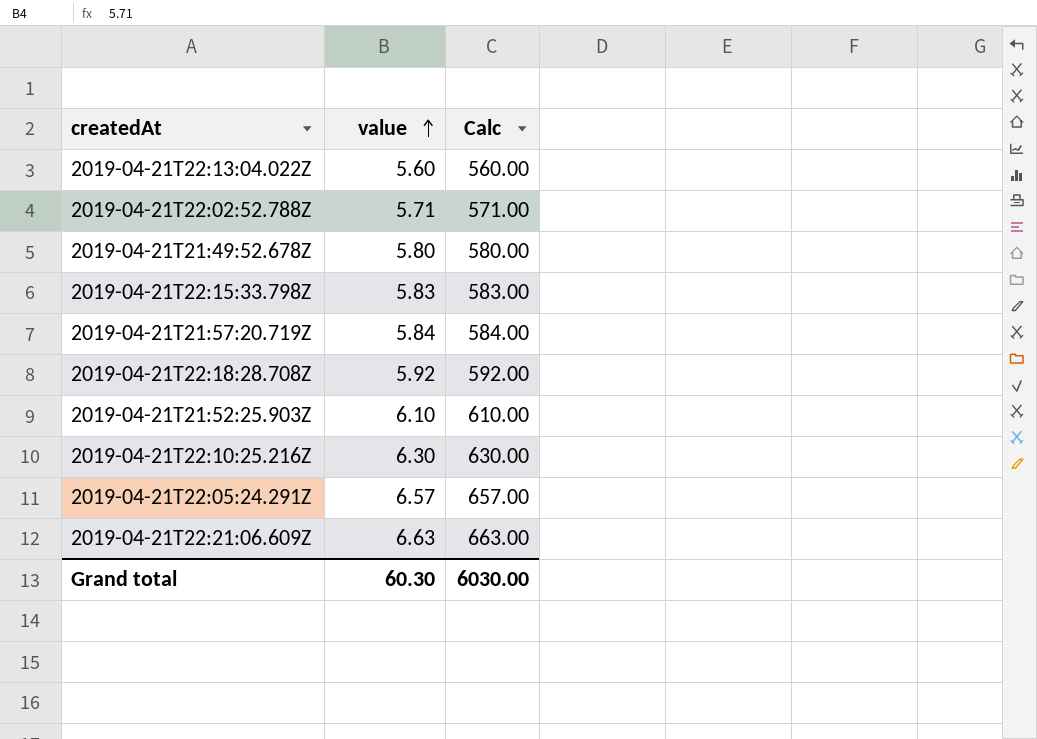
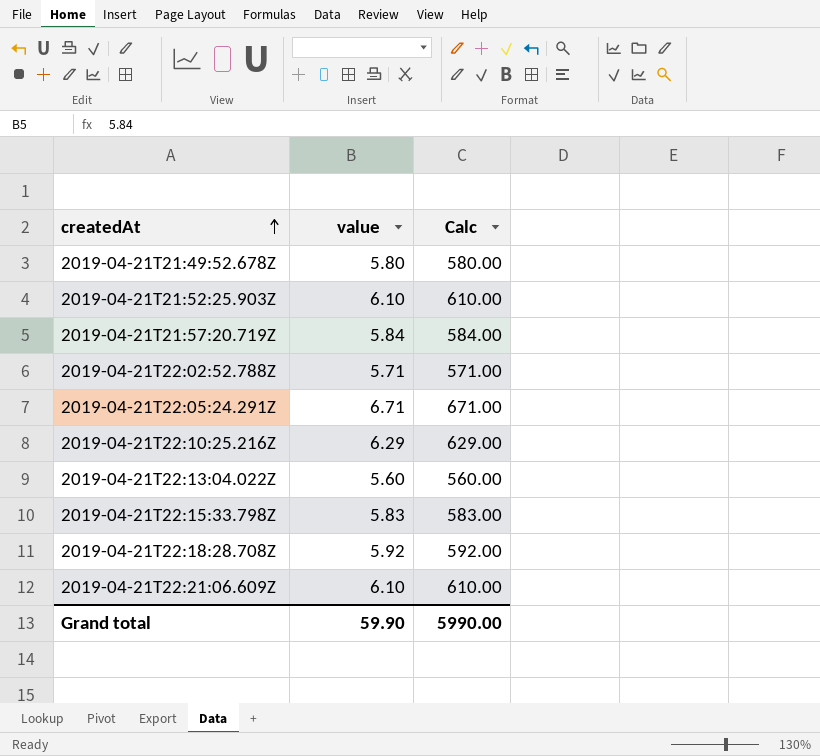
row order: value ascending -> createdAt ascending
2019-04-21T22:05:24.291Z | value: 6.57 -> 6.71
2019-04-21T22:05:24.291Z | Calc: 657.00 -> 671.00
2019-04-21T22:10:25.216Z | value: 6.30 -> 6.29
2019-04-21T22:10:25.216Z | Calc: 630.00 -> 629.00
2019-04-21T22:21:06.609Z | value: 6.63 -> 6.10
2019-04-21T22:21:06.609Z | Calc: 663.00 -> 610.00
Grand total | value: 60.30 -> 59.90
Grand total | Calc: 6030.00 -> 5990.00

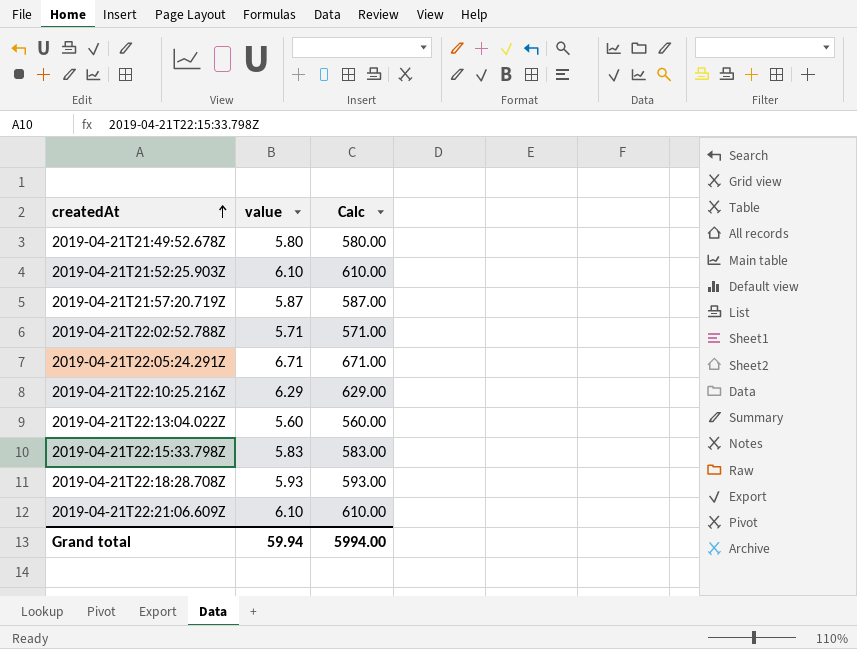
2019-04-21T21:57:20.719Z | value: 5.84 -> 5.87
2019-04-21T21:57:20.719Z | Calc: 584.00 -> 587.00
2019-04-21T22:18:28.708Z | value: 5.92 -> 5.93
2019-04-21T22:18:28.708Z | Calc: 592.00 -> 593.00
Grand total | value: 59.90 -> 59.94
Grand total | Calc: 5990.00 -> 5994.00

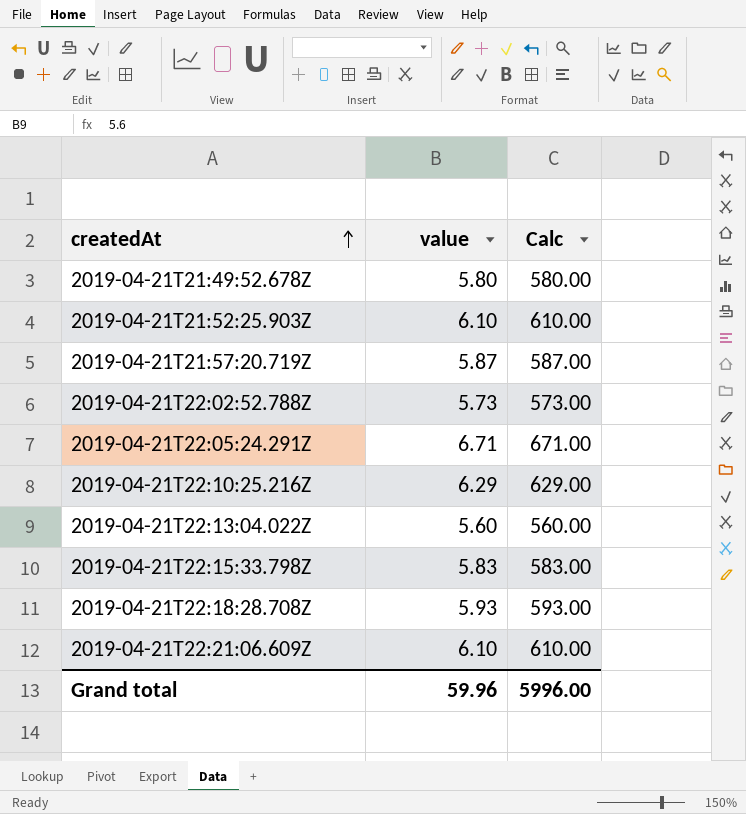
2019-04-21T22:02:52.788Z | value: 5.71 -> 5.73
2019-04-21T22:02:52.788Z | Calc: 571.00 -> 573.00
Grand total | value: 59.94 -> 59.96
Grand total | Calc: 5994.00 -> 5996.00

